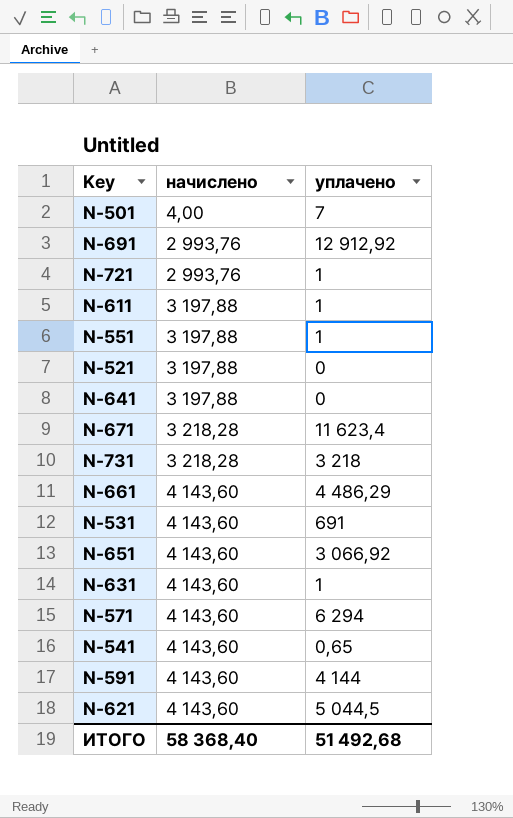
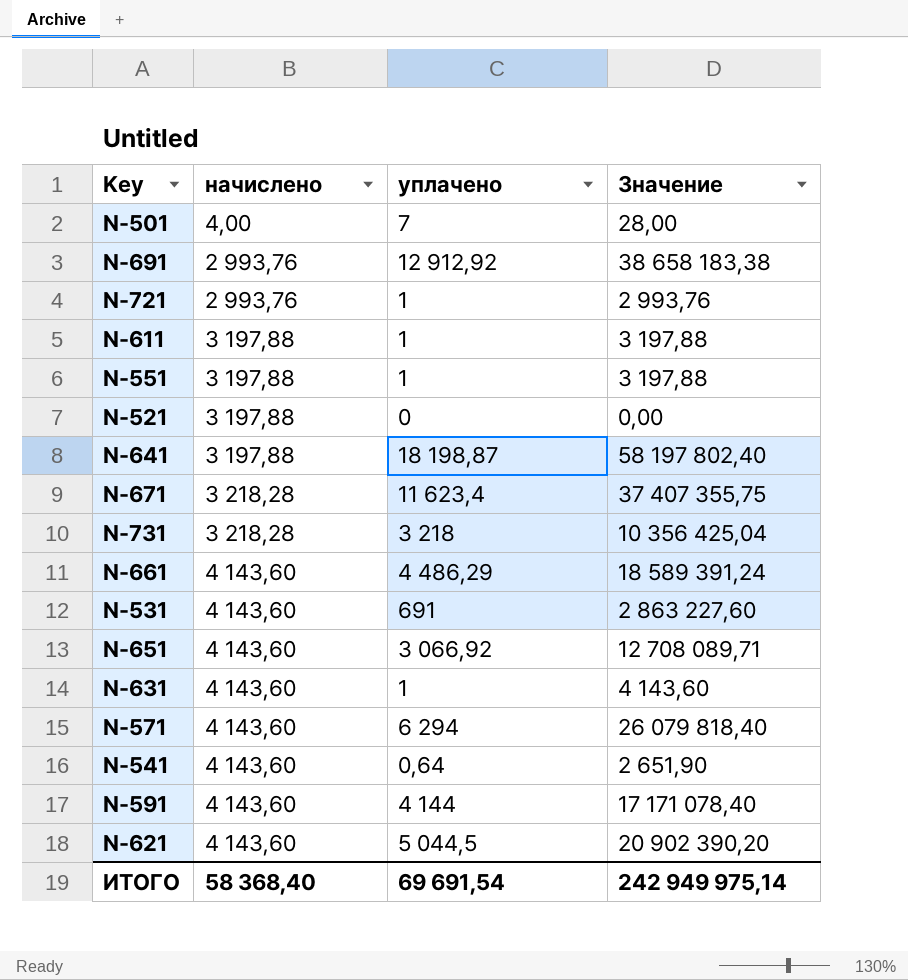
column Значение | formula: none -> [начислено] * [уплачено]
N-641 | уплачено: 0 -> 18 198,87
N-541 | уплачено: 0,65 -> 0,64
ИТОГО | уплачено: 51 492,68 -> 69 691,54

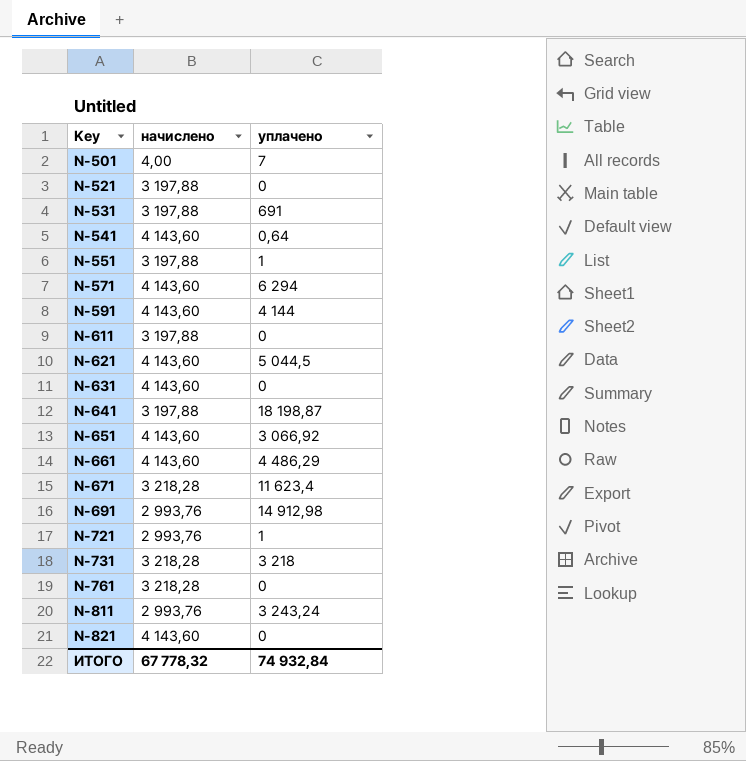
row order: начислено ascending -> Key ascending
column Значение | formula: [начислено] * [уплачено] -> none
N-531 | начислено: 4 143,60 -> 3 197,88
N-611 | уплачено: 1 -> 0
N-631 | уплачено: 1 -> 0
N-691 | уплачено: 12 912,92 -> 14 912,98
row N-761: none -> 3 218,28 | 0
row N-811: none -> 2 993,76 | 3 243,24
row N-821: none -> 4 143,60 | 0
ИТОГО | начислено: 58 368,40 -> 67 778,32
ИТОГО | уплачено: 69 691,54 -> 74 932,84

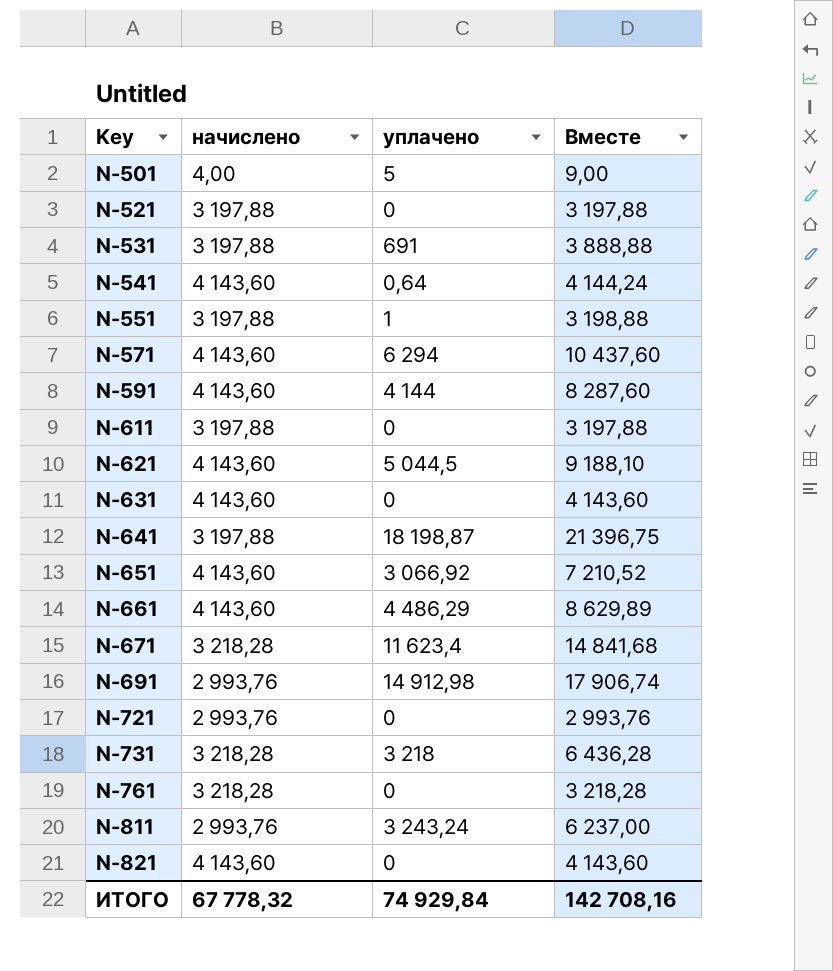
column Вместе | formula: none -> [начислено] + [уплачено]
N-501 | уплачено: 7 -> 5
N-721 | уплачено: 1 -> 0
ИТОГО | уплачено: 74 932,84 -> 74 929,84

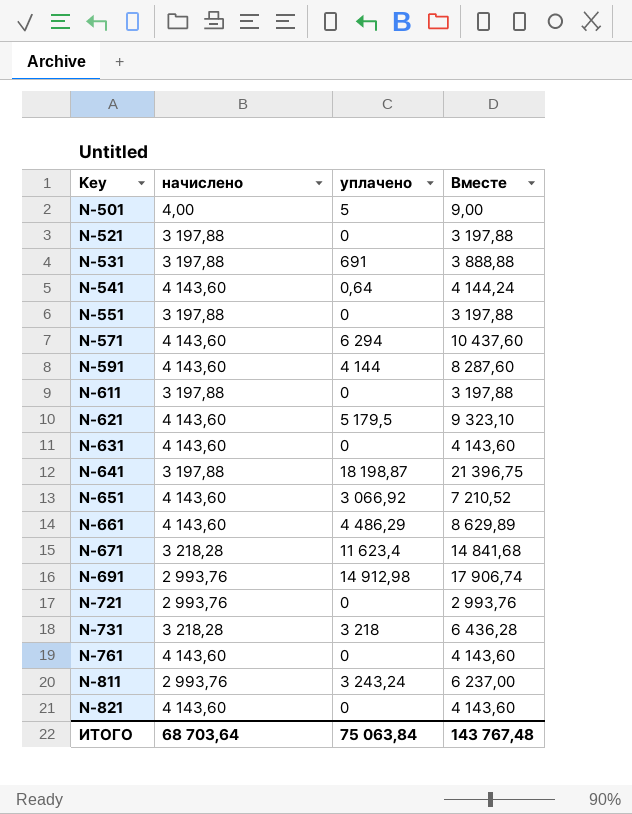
N-551 | уплачено: 1 -> 0
N-551 | Вместе: 3 198,88 -> 3 197,88
N-621 | уплачено: 5 044,5 -> 5 179,5
N-621 | Вместе: 9 188,10 -> 9 323,10
N-761 | начислено: 3 218,28 -> 4 143,60
N-761 | Вместе: 3 218,28 -> 4 143,60
ИТОГО | начислено: 67 778,32 -> 68 703,64
ИТОГО | уплачено: 74 929,84 -> 75 063,84
ИТОГО | Вместе: 142 708,16 -> 143 767,48

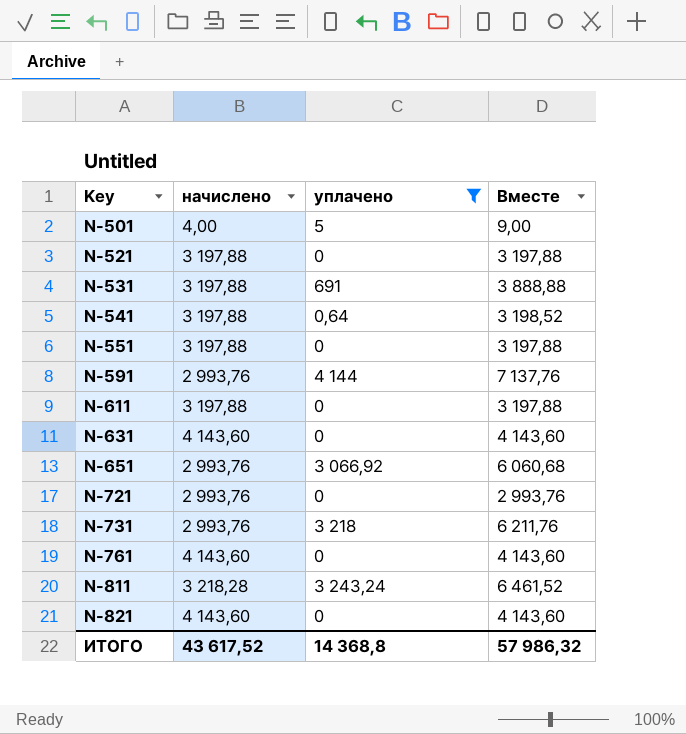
filter: none -> уплачено <= 4 144
N-541 | начислено: 4 143,60 -> 3 197,88
N-541 | Вместе: 4 144,24 -> 3 198,52
N-591 | начислено: 4 143,60 -> 2 993,76
N-591 | Вместе: 8 287,60 -> 7 137,76
N-651 | начислено: 4 143,60 -> 2 993,76
N-651 | Вместе: 7 210,52 -> 6 060,68
N-731 | начислено: 3 218,28 -> 2 993,76
N-731 | Вместе: 6 436,28 -> 6 211,76
N-811 | начислено: 2 993,76 -> 3 218,28
N-811 | Вместе: 6 237,00 -> 6 461,52
ИТОГО | начислено: 68 703,64 -> 43 617,52
ИТОГО | уплачено: 75 063,84 -> 14 368,8
ИТОГО | Вместе: 143 767,48 -> 57 986,32

